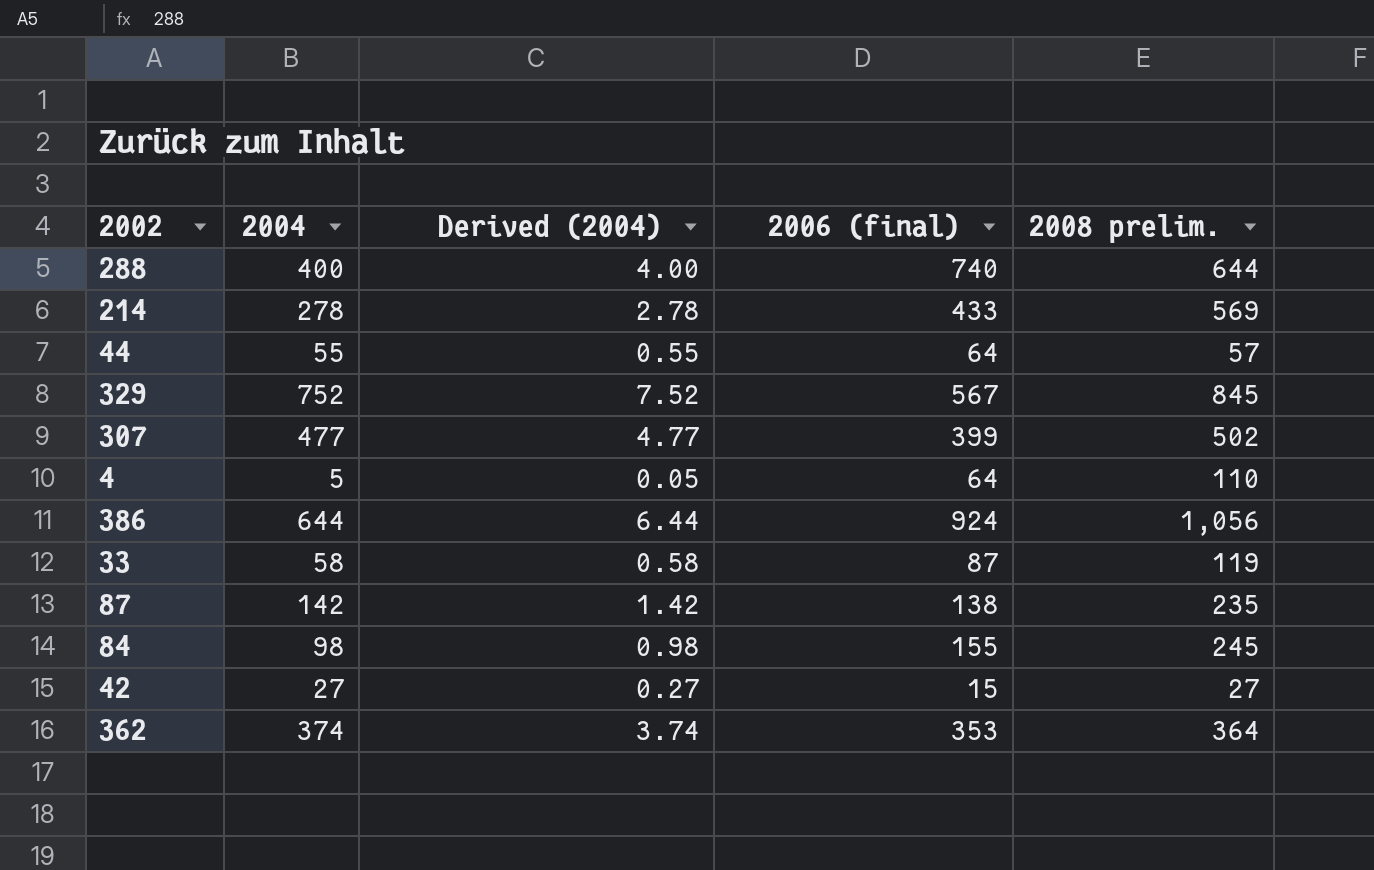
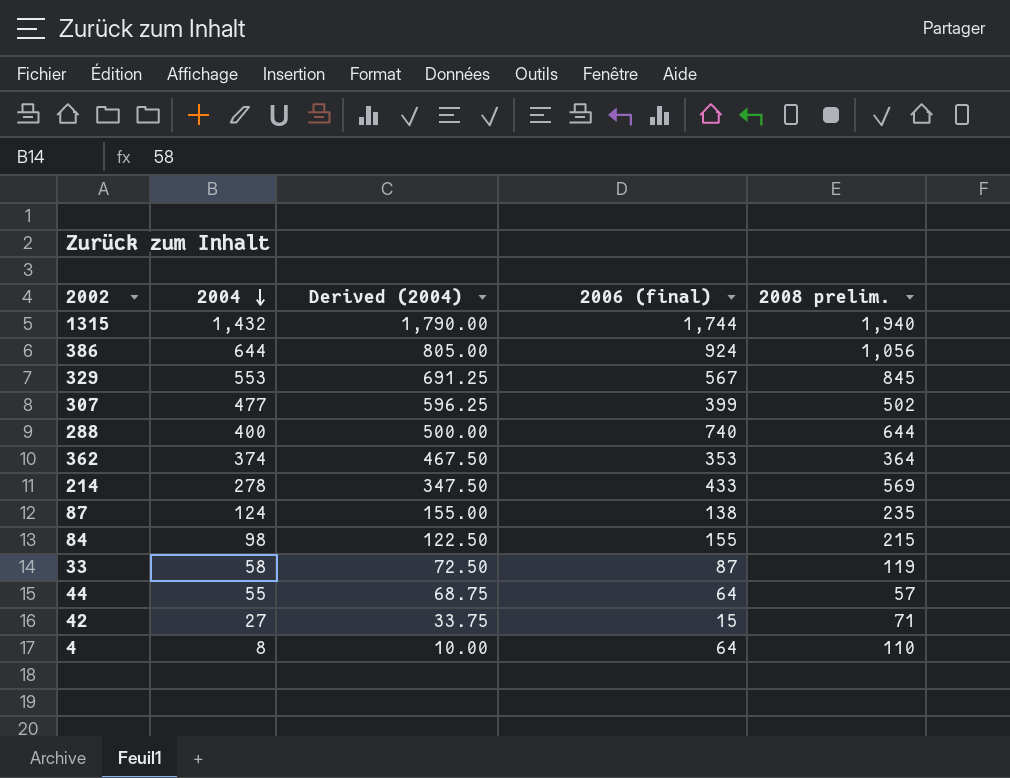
row order: none -> 2004 descending
column Derived (2004) | formula: [2004] * 0.01 -> [2004] * 1.25
row 1315: none -> 1,432 | 1,790.00 | 1,744 | 1,940
329 | 2004: 752 -> 553
87 | 2004: 142 -> 124
84 | 2008 prelim.: 245 -> 215
42 | 2008 prelim.: 27 -> 71
4 | 2004: 5 -> 8

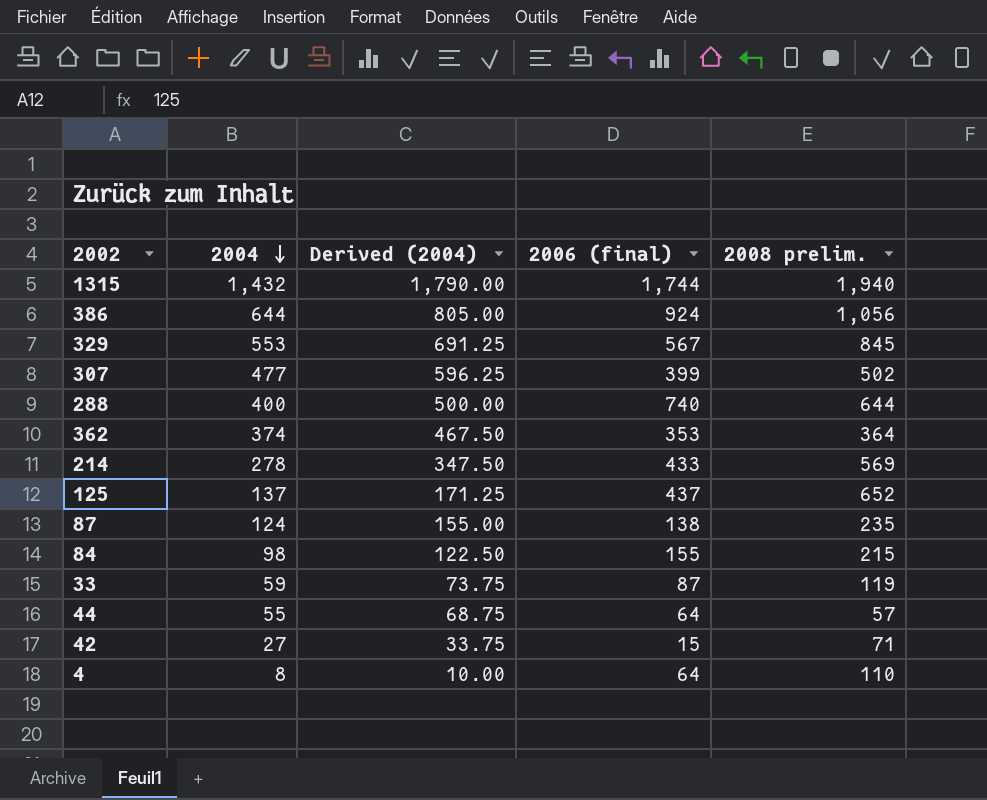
row 125: none -> 137 | 171.25 | 437 | 652
33 | 2004: 58 -> 59
33 | Derived (2004): 72.50 -> 73.75

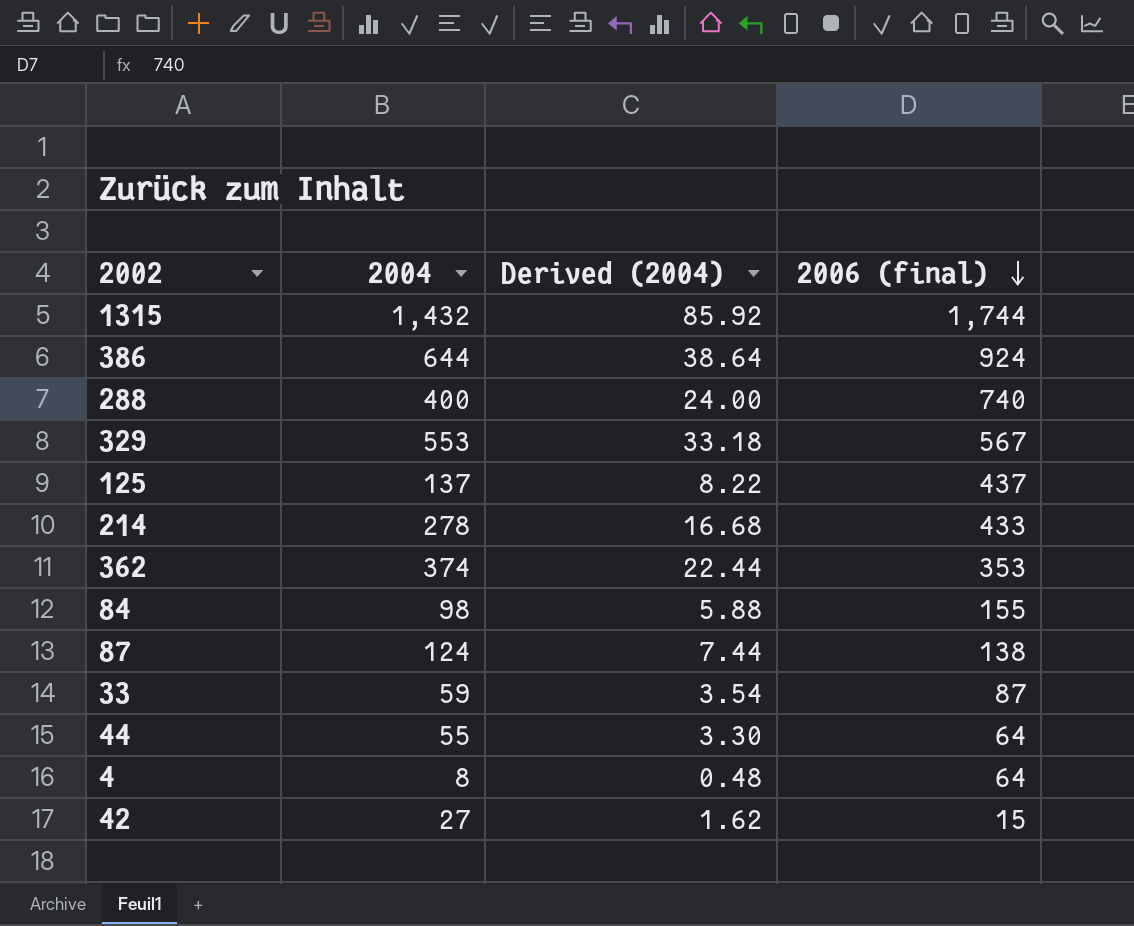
row order: 2004 descending -> 2006 (final) descending
column 2008 prelim. | position: 5 -> none
column Derived (2004) | formula: [2004] * 1.25 -> [2004] * 0.06
row 307: 477 | 596.25 | 399 | 502 -> none

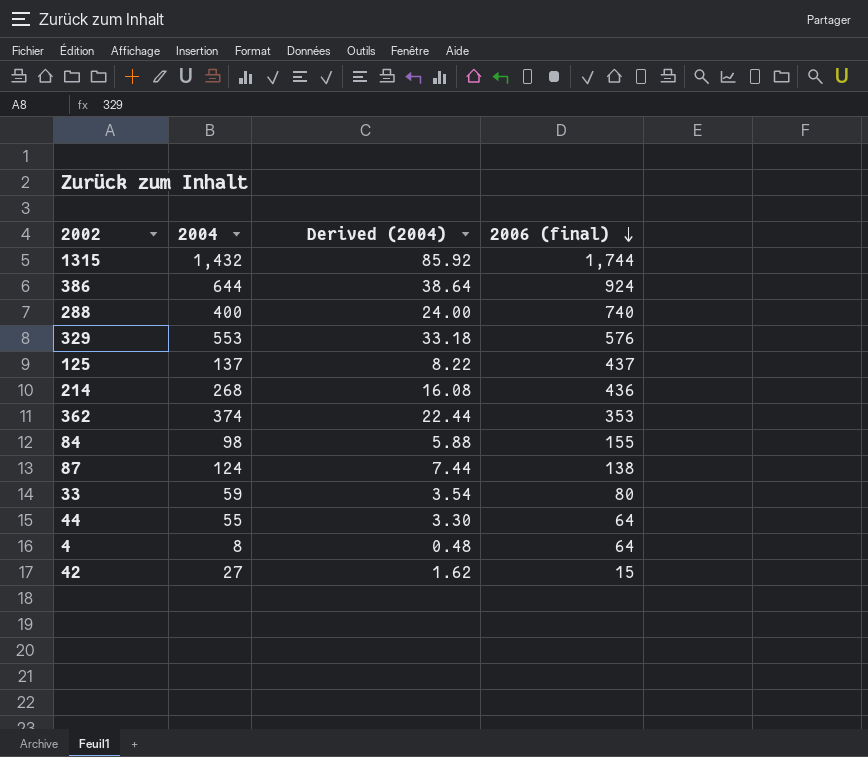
329 | 2006 (final): 567 -> 576
214 | 2004: 278 -> 268
214 | Derived (2004): 16.68 -> 16.08
214 | 2006 (final): 433 -> 436
33 | 2006 (final): 87 -> 80

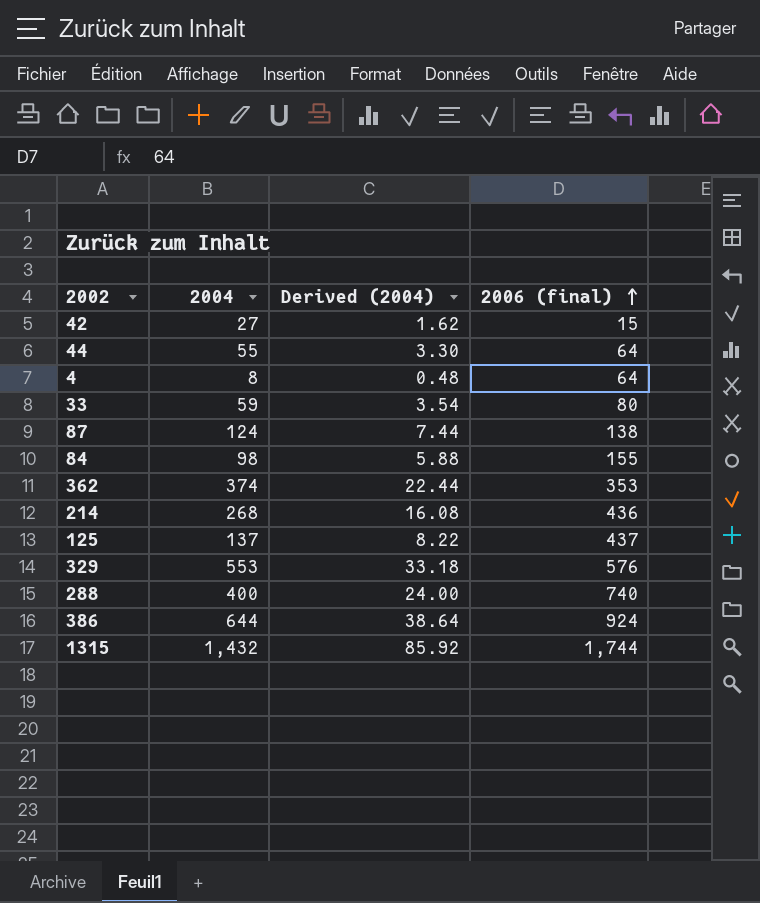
row order: 2006 (final) descending -> 2006 (final) ascending

